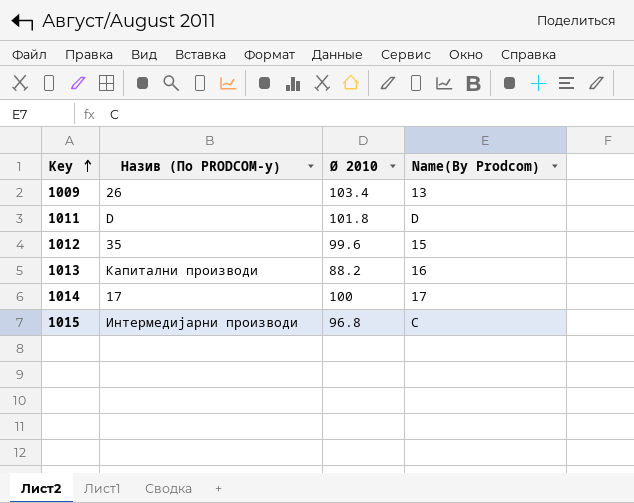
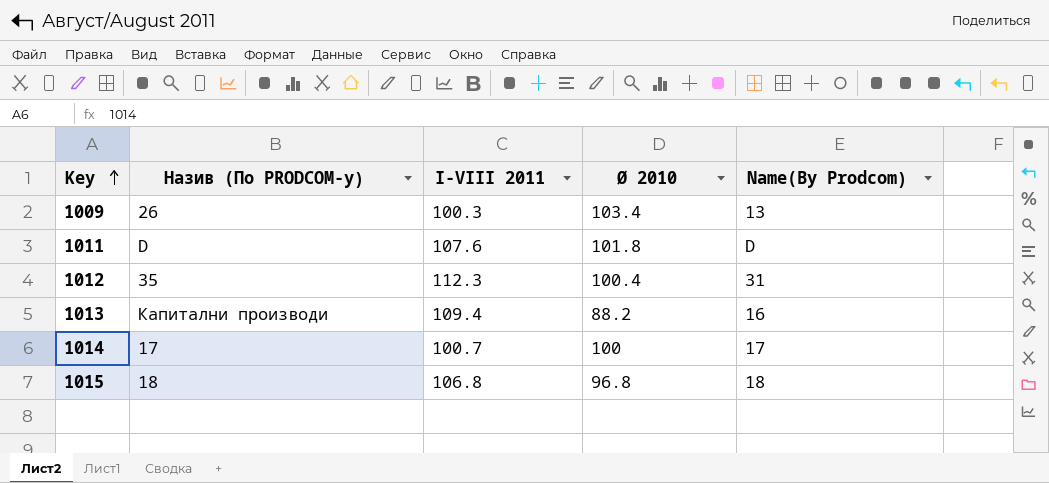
column I-VIII 2011 | position: none -> 3
1012 | Ø 2010: 99.6 -> 100.4
1012 | Name(By Prodcom): 15 -> 31
1015 | Назив (Пo PRODCOM-у): Интермедијарни производи -> 18
1015 | Name(By Prodcom): C -> 18

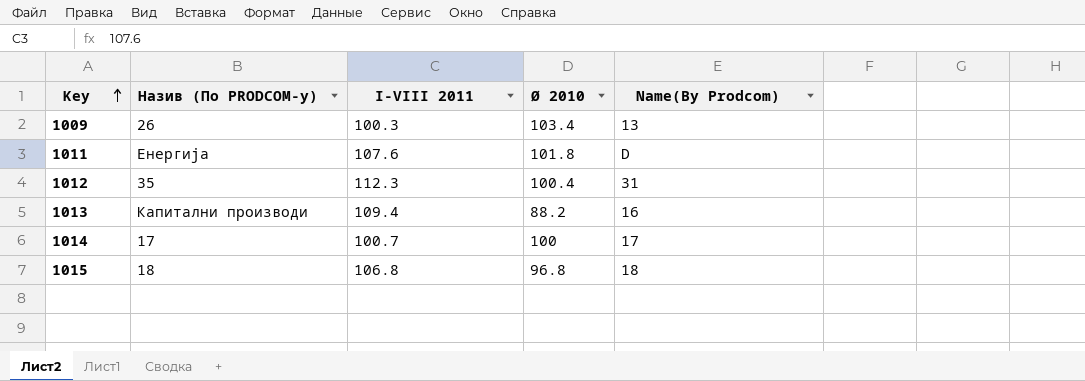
1011 | Назив (Пo PRODCOM-у): D -> Енергија

